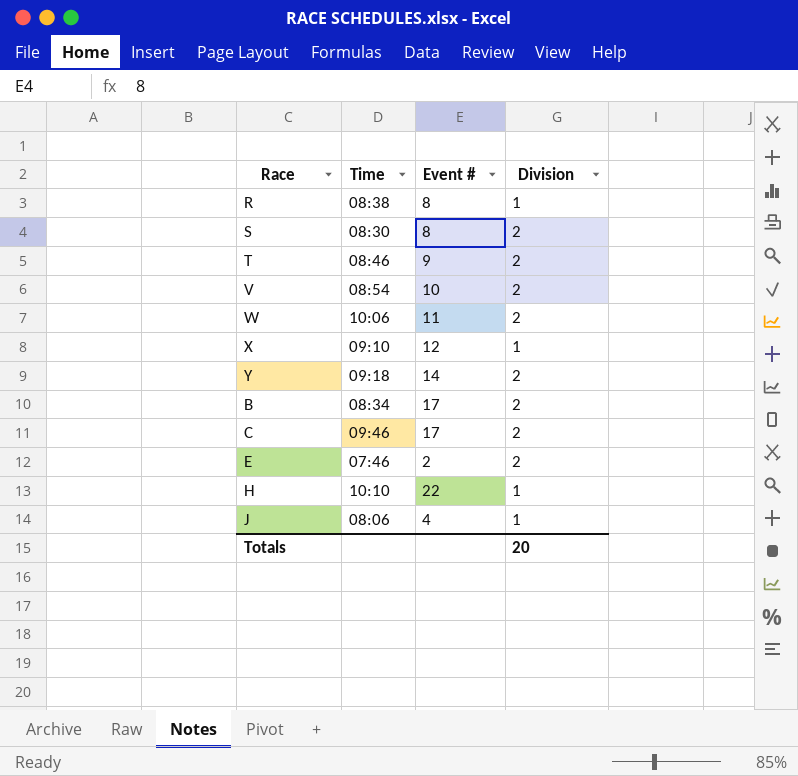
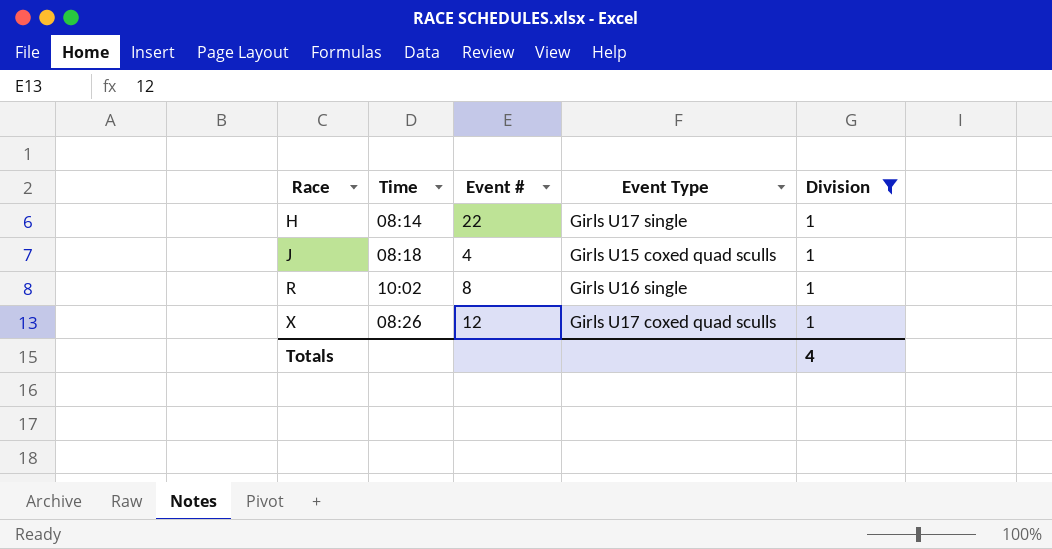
filter: none -> Division = 1
row order: none -> Race ascending
column Event Type | position: none -> 4
H | Time: 10:10 -> 08:14
J | Time: 08:06 -> 08:18
R | Time: 08:38 -> 10:02
X | Time: 09:10 -> 08:26
Totals | Division: 20 -> 4

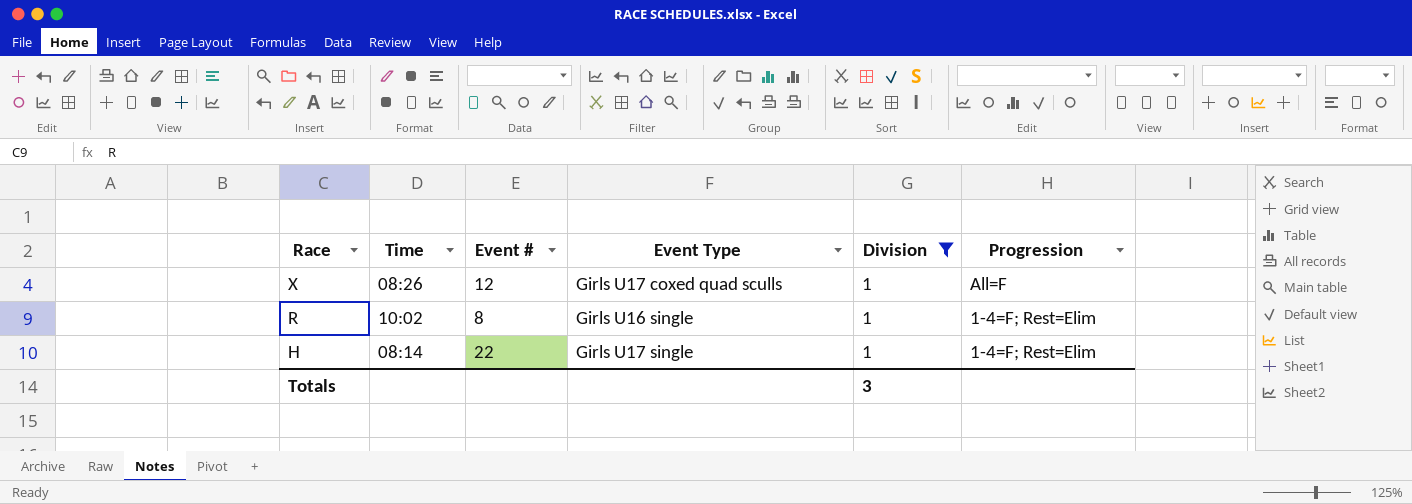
row order: Race ascending -> Race descending
column Progression | position: none -> 6
row J: 08:18 | 4 | Girls U15 coxed quad sculls | 1 -> none
Totals | Division: 4 -> 3

